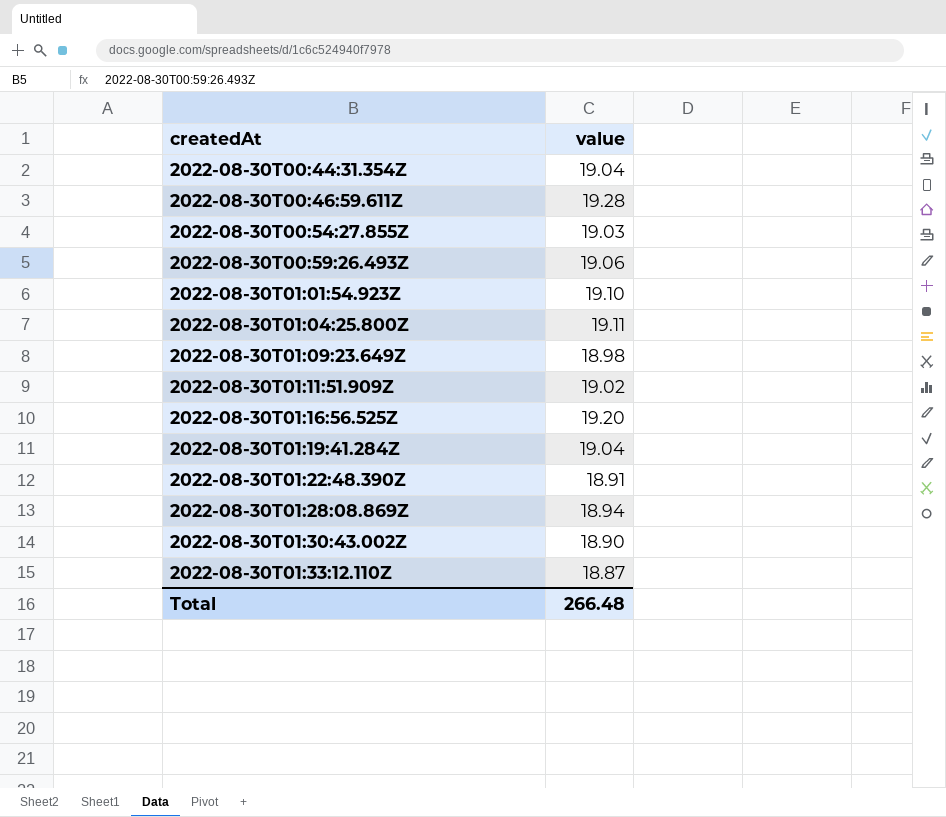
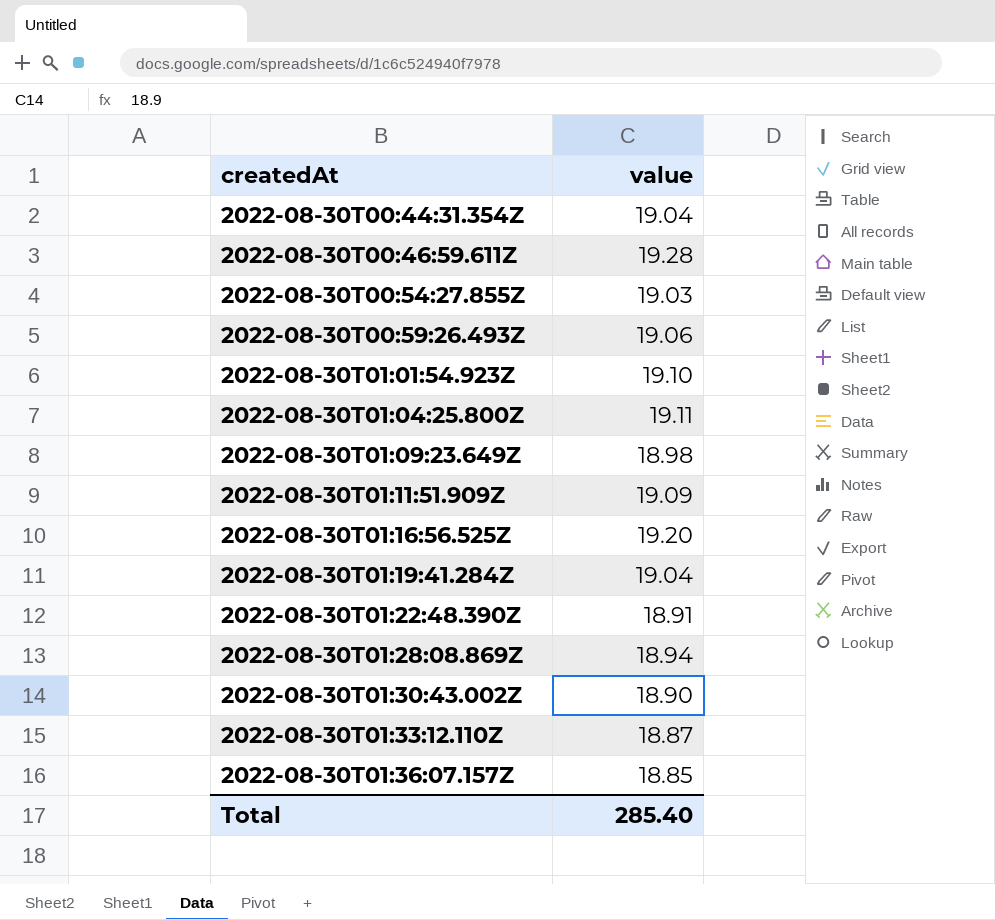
2022-08-30T01:11:51.909Z | value: 19.02 -> 19.09
row 2022-08-30T01:36:07.157Z: none -> 18.85
Total | value: 266.48 -> 285.40

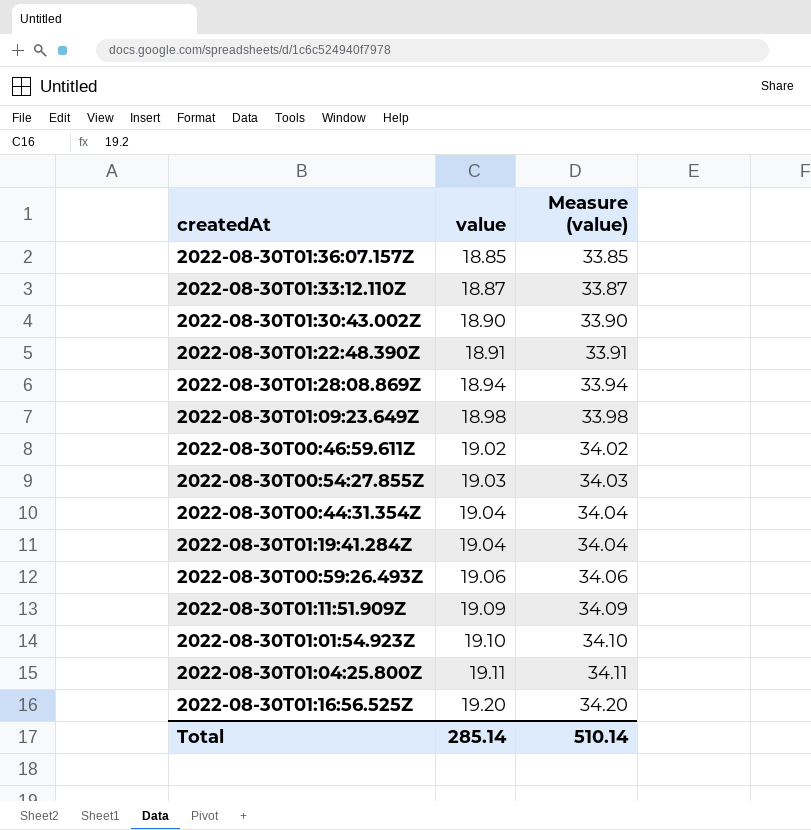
row order: createdAt ascending -> value ascending
column Measure (value) | formula: none -> [value] + 15
2022-08-30T00:46:59.611Z | value: 19.28 -> 19.02
Total | value: 285.40 -> 285.14

